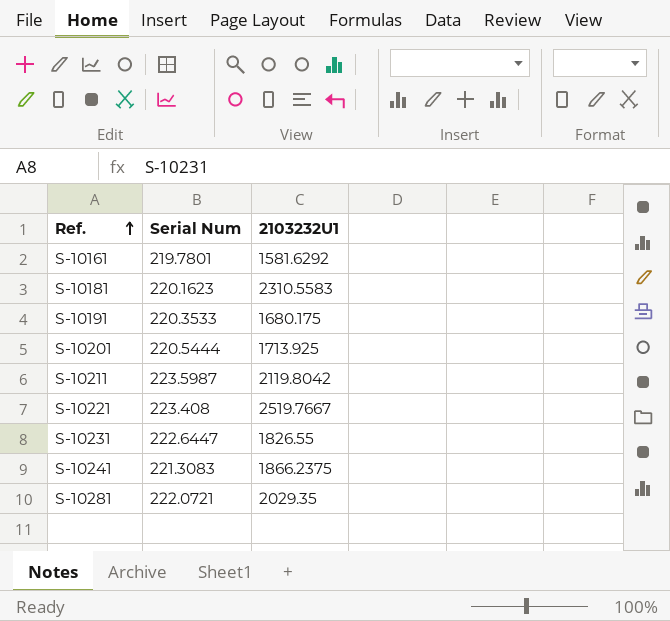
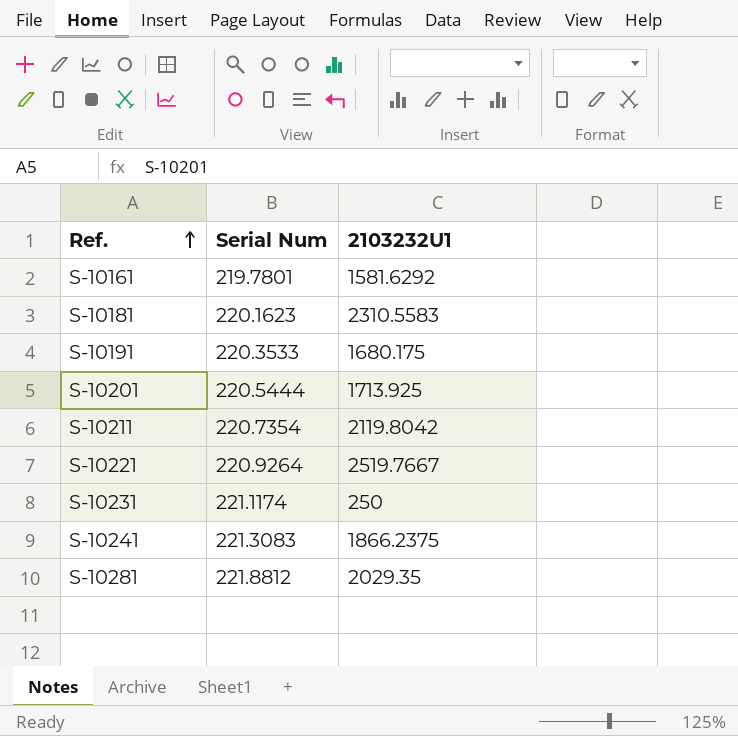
S-10211 | Serial Num: 223.5987 -> 220.7354
S-10221 | Serial Num: 223.408 -> 220.9264
S-10231 | Serial Num: 222.6447 -> 221.1174
S-10231 | 2103232U1: 1826.55 -> 250
S-10281 | Serial Num: 222.0721 -> 221.8812

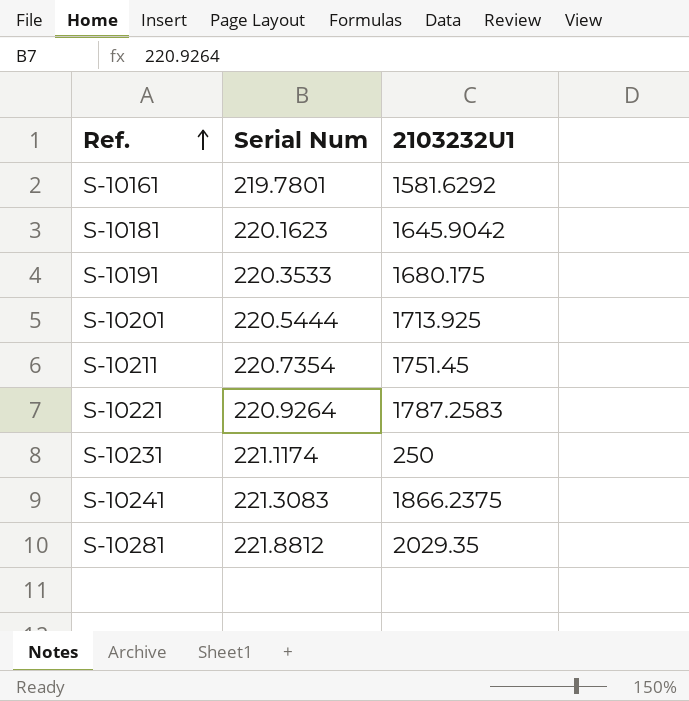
S-10181 | 2103232U1: 2310.5583 -> 1645.9042
S-10211 | 2103232U1: 2119.8042 -> 1751.45
S-10221 | 2103232U1: 2519.7667 -> 1787.2583

